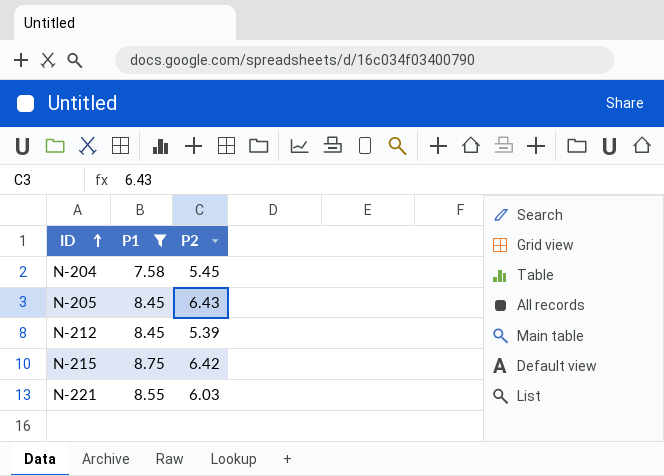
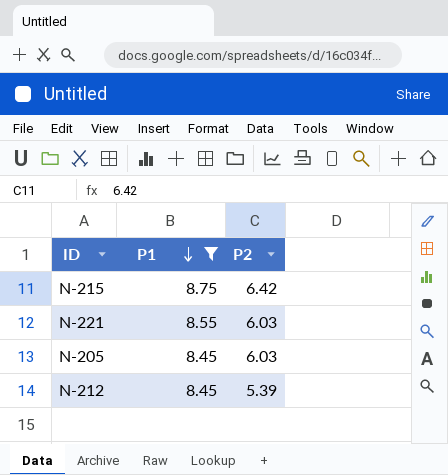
row order: ID ascending -> P1 descending
row N-204: 7.58 | 5.45 -> none
N-205 | P2: 6.43 -> 6.03

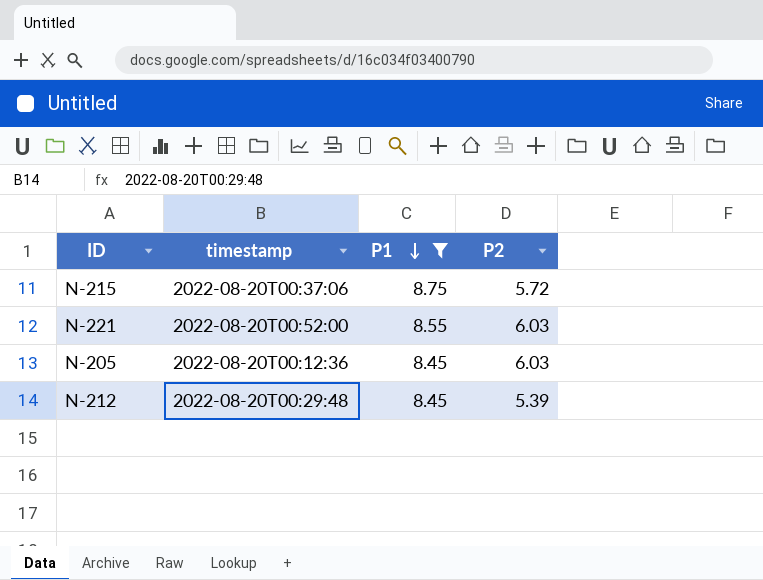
column timestamp | position: none -> 2
N-215 | P2: 6.42 -> 5.72

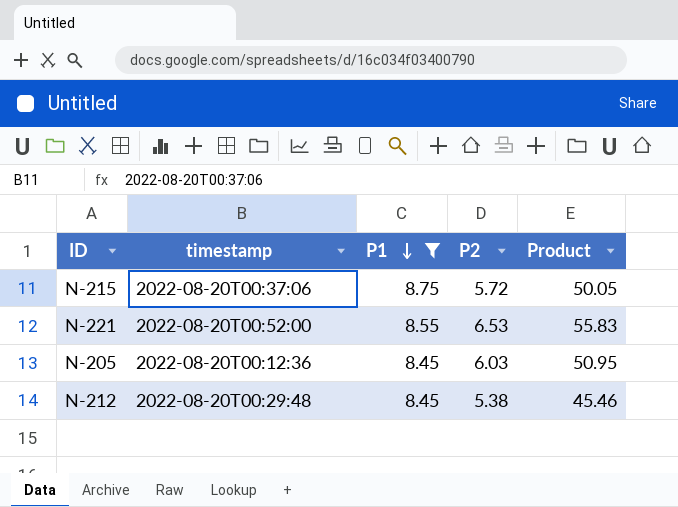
column Product | formula: none -> [P1] * [P2]
N-221 | P2: 6.03 -> 6.53
N-212 | P2: 5.39 -> 5.38

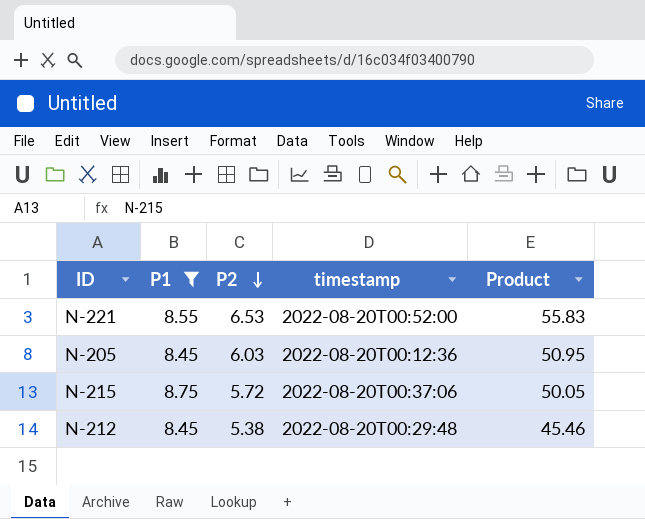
row order: P1 descending -> P2 descending
column timestamp | position: 2 -> 4

